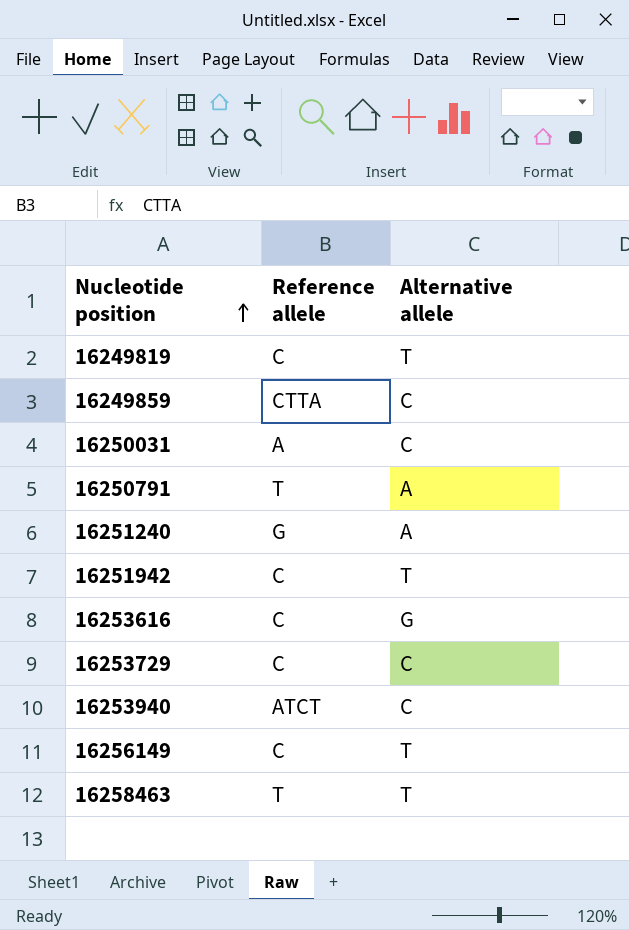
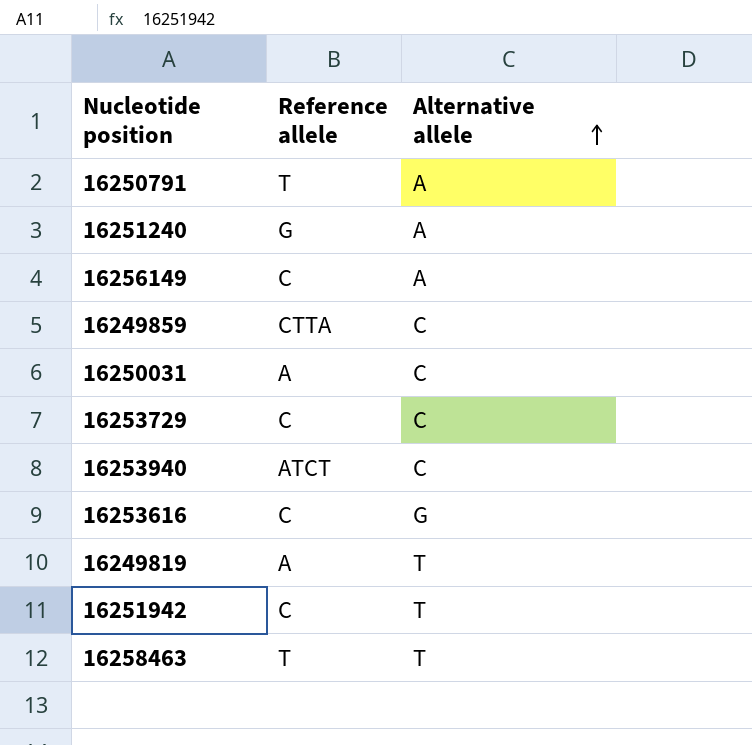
row order: Nucleotide position ascending -> Alternative allele ascending
16256149 | Alternative allele: T -> A
16249819 | Reference allele: C -> A

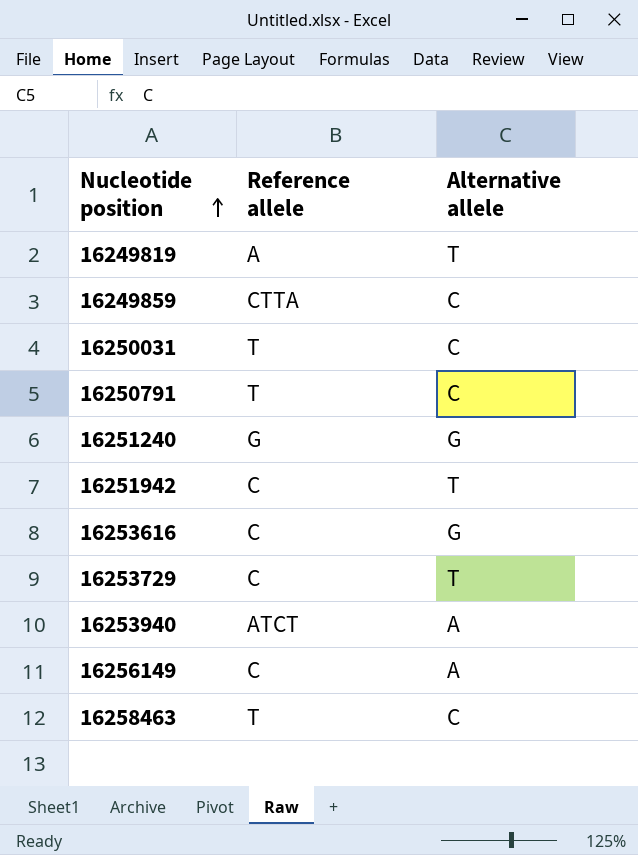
row order: Alternative allele ascending -> Nucleotide position ascending
16250031 | Reference allele: A -> T
16250791 | Alternative allele: A -> C
16251240 | Alternative allele: A -> G
16253729 | Alternative allele: C -> T
16253940 | Alternative allele: C -> A
16258463 | Alternative allele: T -> C

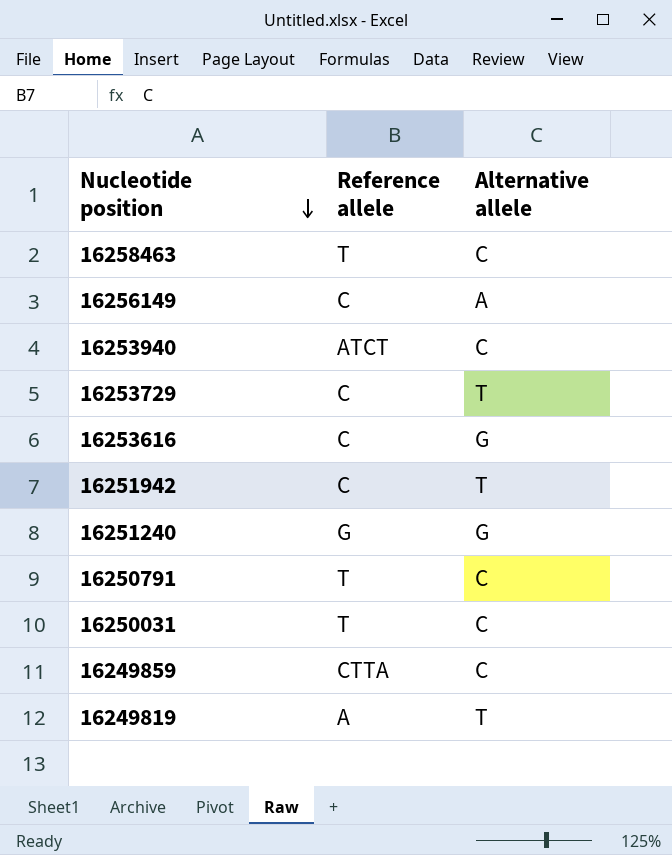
row order: Nucleotide position ascending -> Nucleotide position descending
16253940 | Alternative allele: A -> C

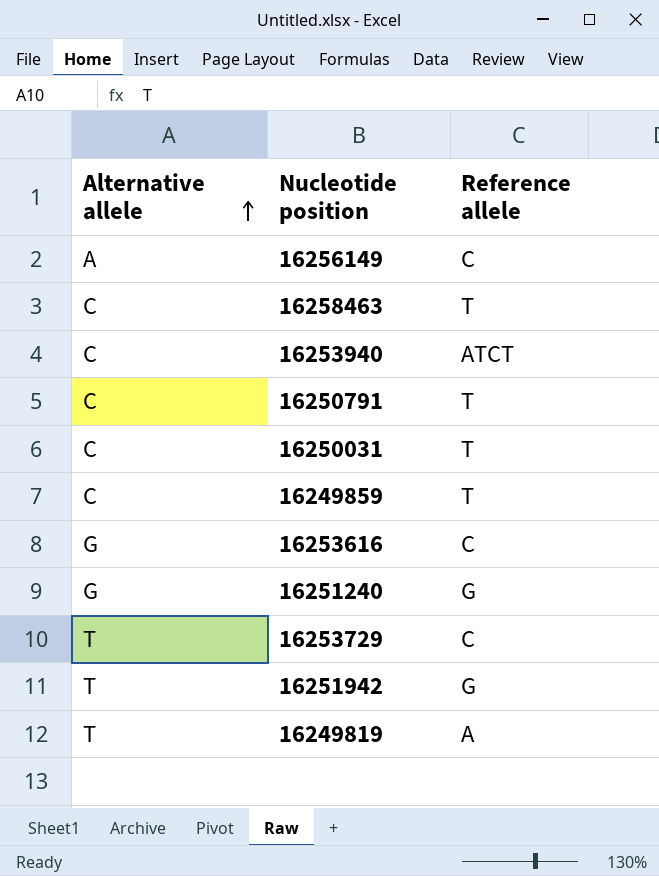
row order: Nucleotide position descending -> Alternative allele ascending
column Alternative allele | position: 3 -> 1
16249859 | Reference allele: CTTA -> T
16251942 | Reference allele: C -> G

